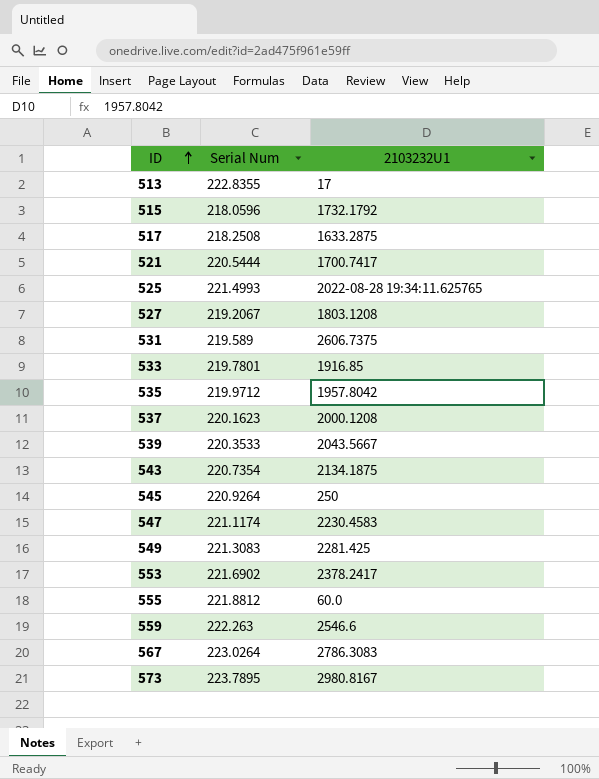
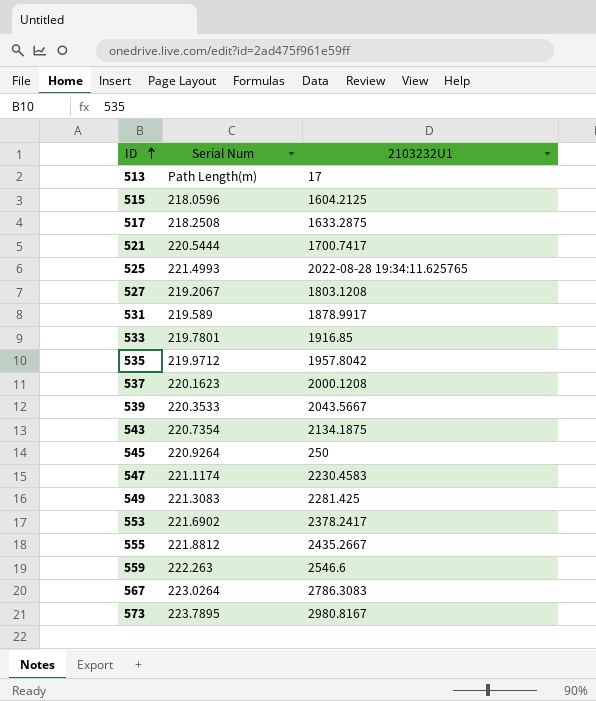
513 | Serial Num: 222.8355 -> Path Length(m)
515 | 2103232U1: 1732.1792 -> 1604.2125
531 | 2103232U1: 2606.7375 -> 1878.9917
555 | 2103232U1: 60.0 -> 2435.2667

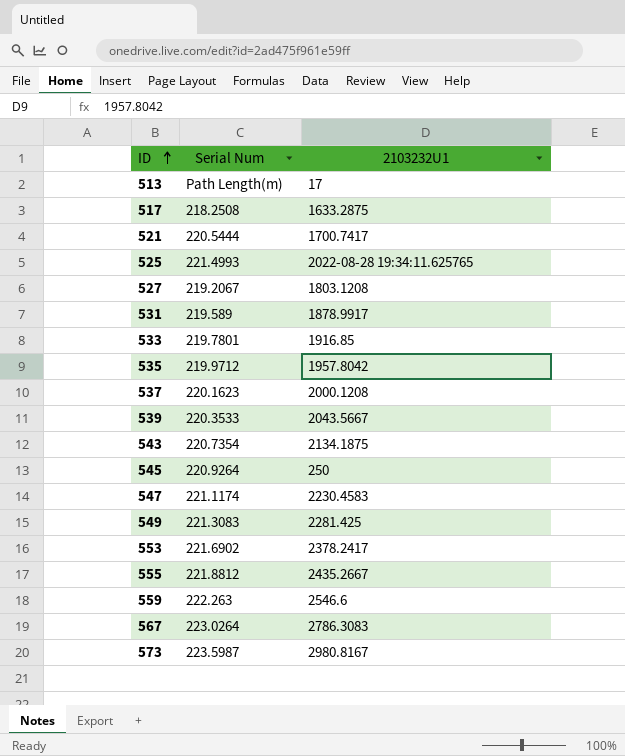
row 515: 218.0596 | 1604.2125 -> none
573 | Serial Num: 223.7895 -> 223.5987

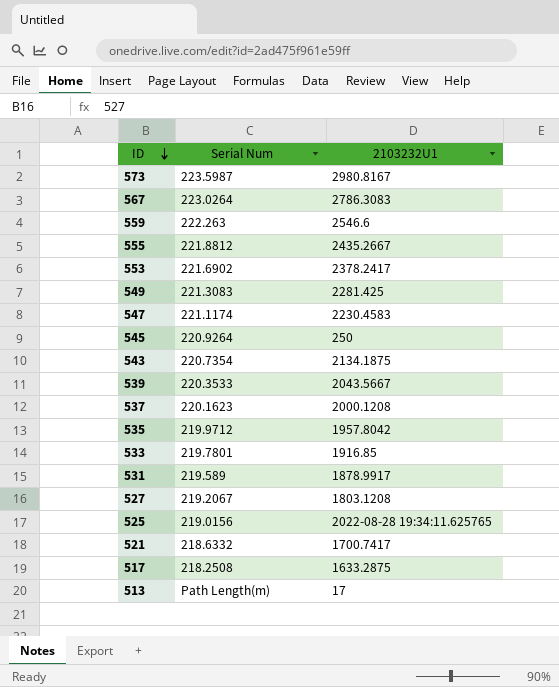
row order: ID ascending -> ID descending
525 | Serial Num: 221.4993 -> 219.0156
521 | Serial Num: 220.5444 -> 218.6332

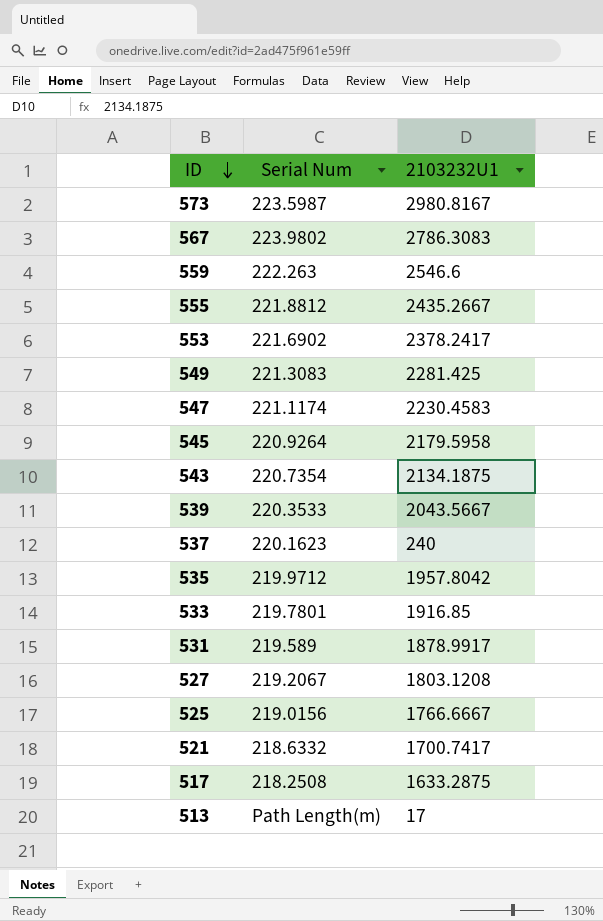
567 | Serial Num: 223.0264 -> 223.9802
545 | 2103232U1: 250 -> 2179.5958
537 | 2103232U1: 2000.1208 -> 240
525 | 2103232U1: 2022-08-28 19:34:11.625765 -> 1766.6667

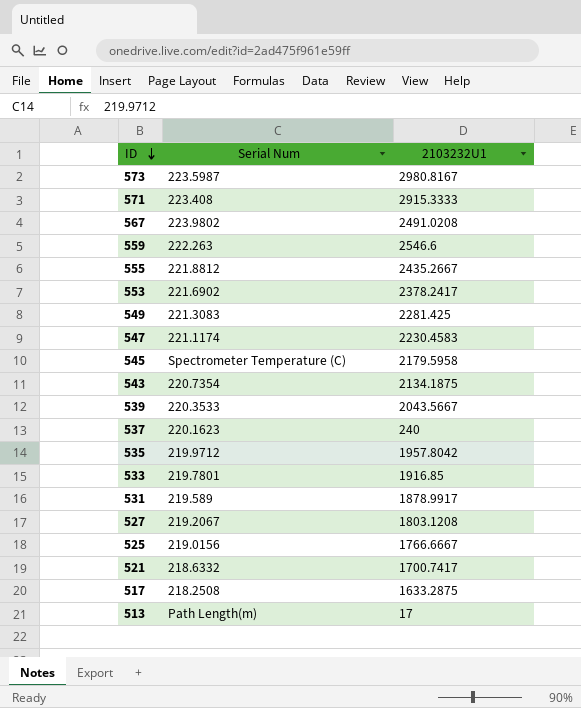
row 571: none -> 223.408 | 2915.3333
567 | 2103232U1: 2786.3083 -> 2491.0208
545 | Serial Num: 220.9264 -> Spectrometer Temperature (C)

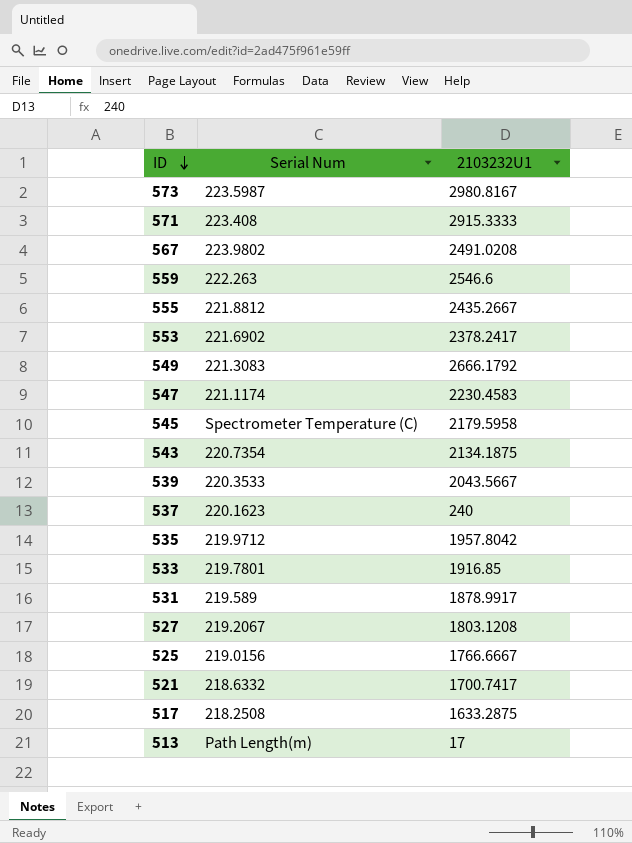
549 | 2103232U1: 2281.425 -> 2666.1792

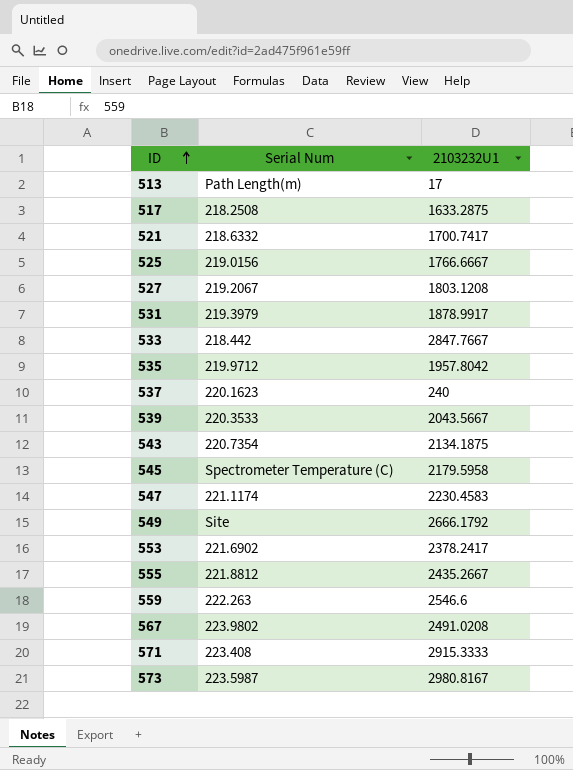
row order: ID descending -> ID ascending
531 | Serial Num: 219.589 -> 219.3979
533 | Serial Num: 219.7801 -> 218.442
533 | 2103232U1: 1916.85 -> 2847.7667
549 | Serial Num: 221.3083 -> Site

